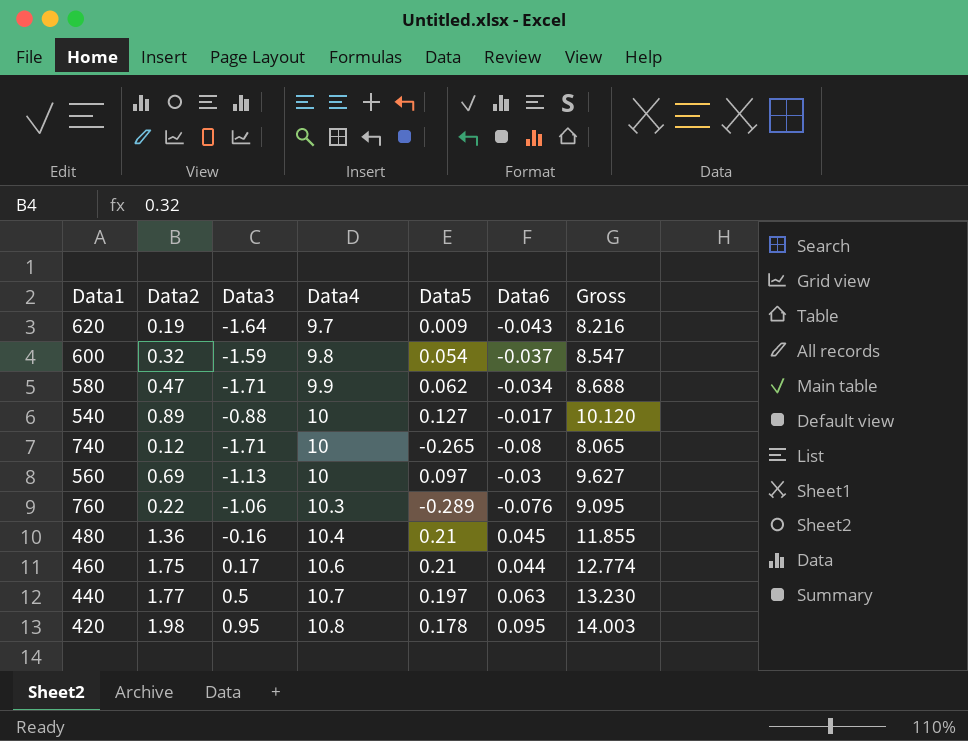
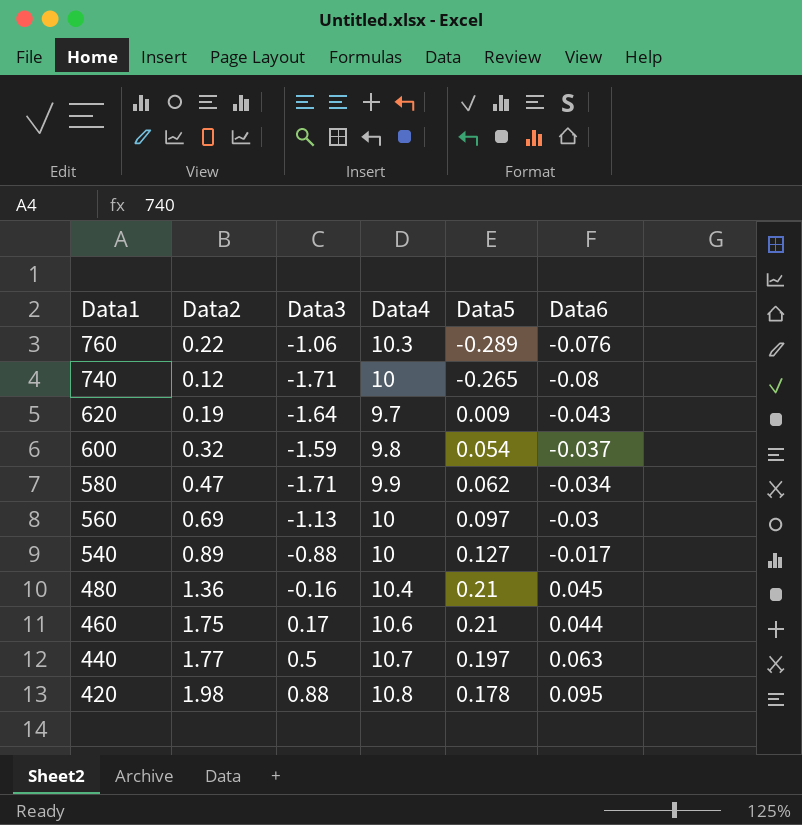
row order: Data4 ascending -> Data1 descending
column Gross | formula: [Data2] + [Data3] + [Data4] + [Data5] + [Data6] -> none
420 | Data3: 0.95 -> 0.88

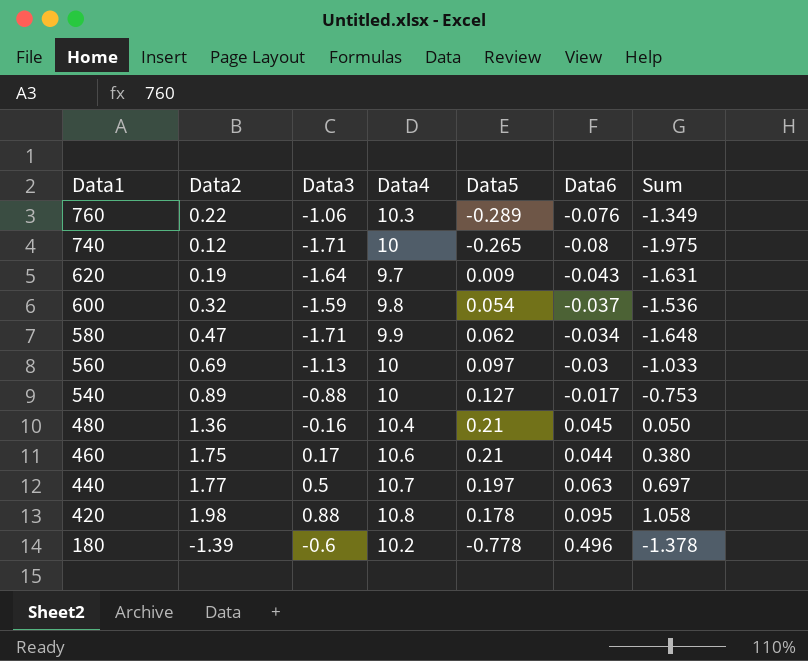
column Sum | formula: none -> [Data3] + [Data5]
row 180: none -> -1.39 | -0.6 | 10.2 | -0.778 | 0.496 | -1.378

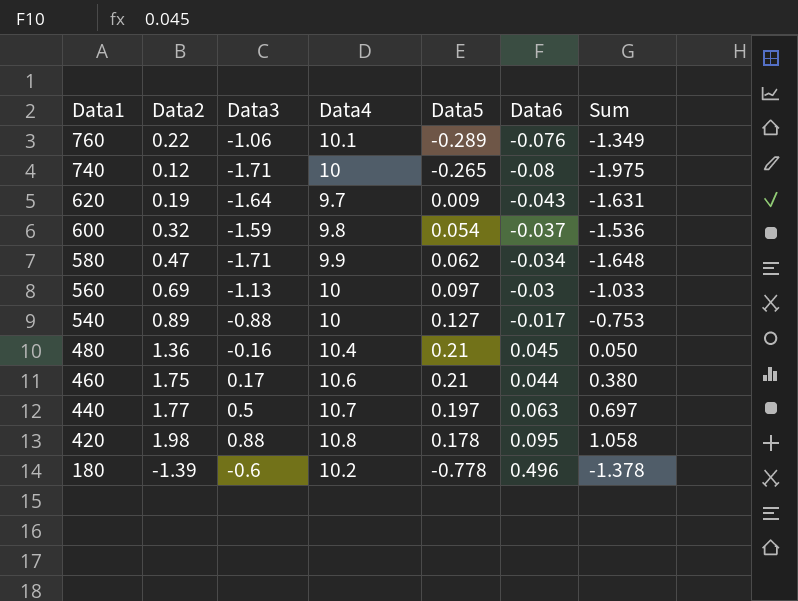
760 | Data4: 10.3 -> 10.1

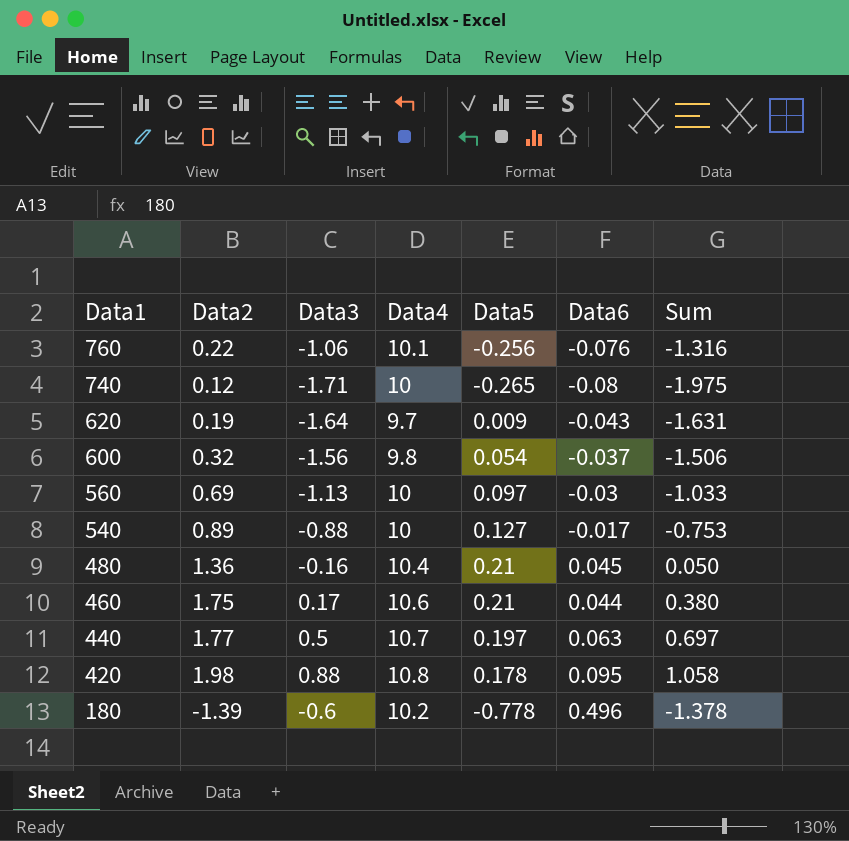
row 580: 0.47 | -1.71 | 9.9 | 0.062 | -0.034 | -1.648 -> none
760 | Data5: -0.289 -> -0.256
760 | Sum: -1.349 -> -1.316
600 | Data3: -1.59 -> -1.56
600 | Sum: -1.536 -> -1.506

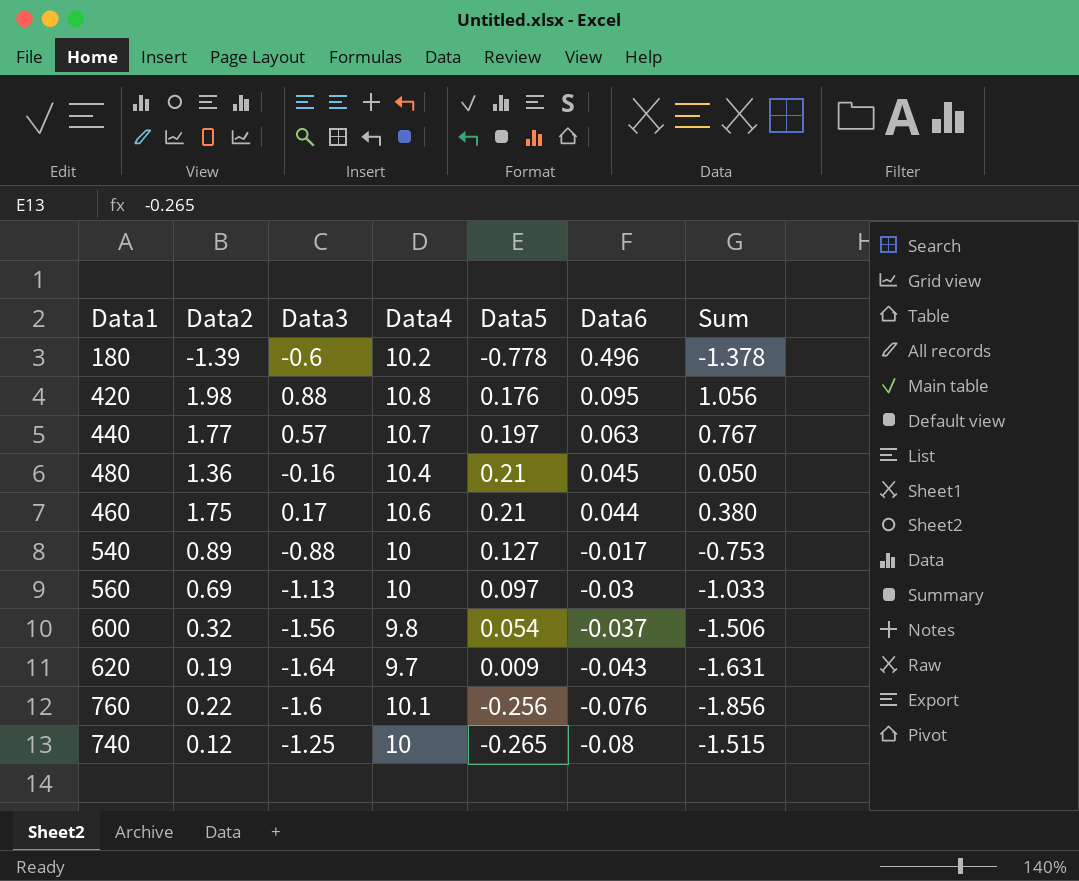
row order: Data1 descending -> Data6 descending
420 | Data5: 0.178 -> 0.176
420 | Sum: 1.058 -> 1.056
440 | Data3: 0.5 -> 0.57
440 | Sum: 0.697 -> 0.767
760 | Data3: -1.06 -> -1.6
760 | Sum: -1.316 -> -1.856
740 | Data3: -1.71 -> -1.25
740 | Sum: -1.975 -> -1.515

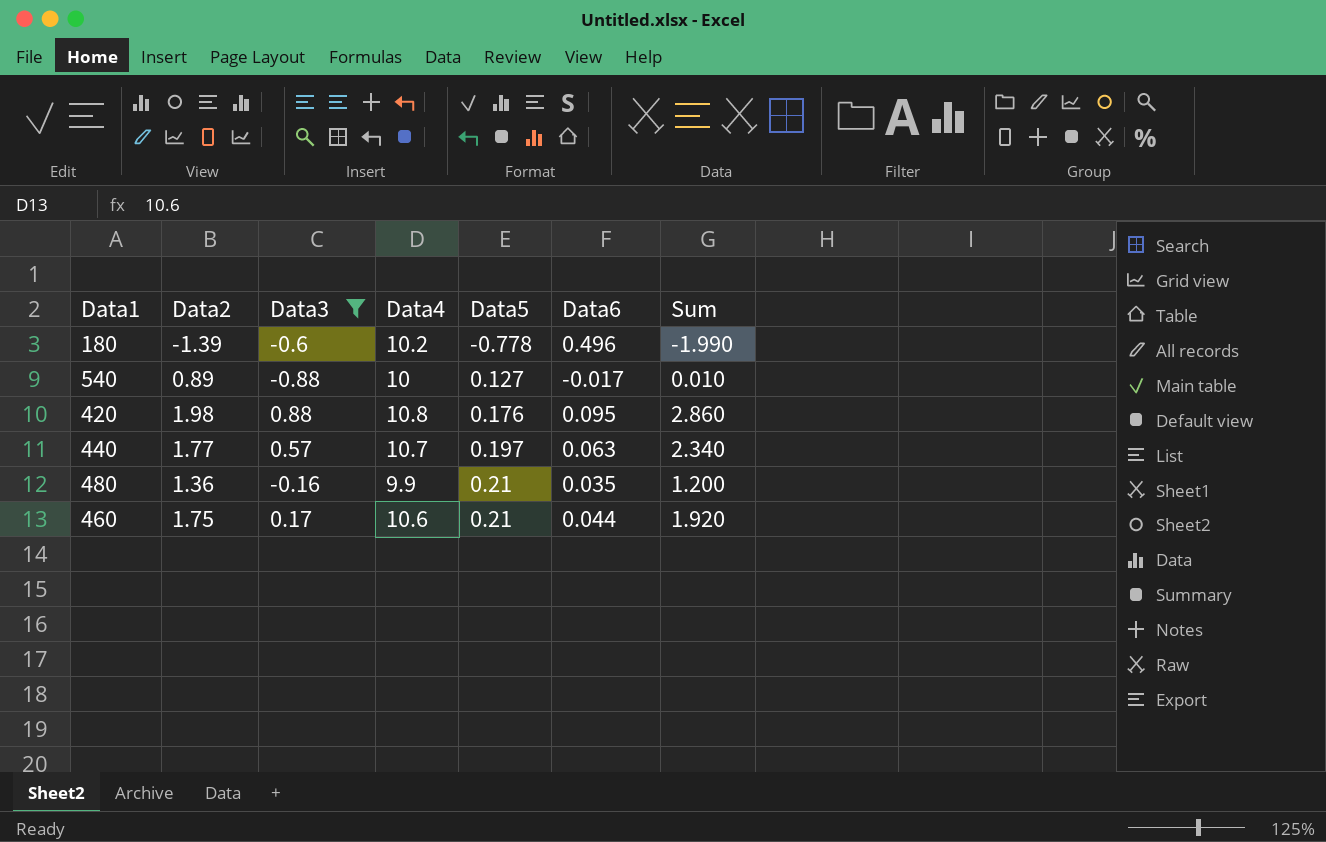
filter: none -> Data3 >= -0.88
row order: Data6 descending -> Data5 ascending
column Sum | formula: [Data3] + [Data5] -> [Data2] + [Data3]
480 | Data4: 10.4 -> 9.9
480 | Data6: 0.045 -> 0.035

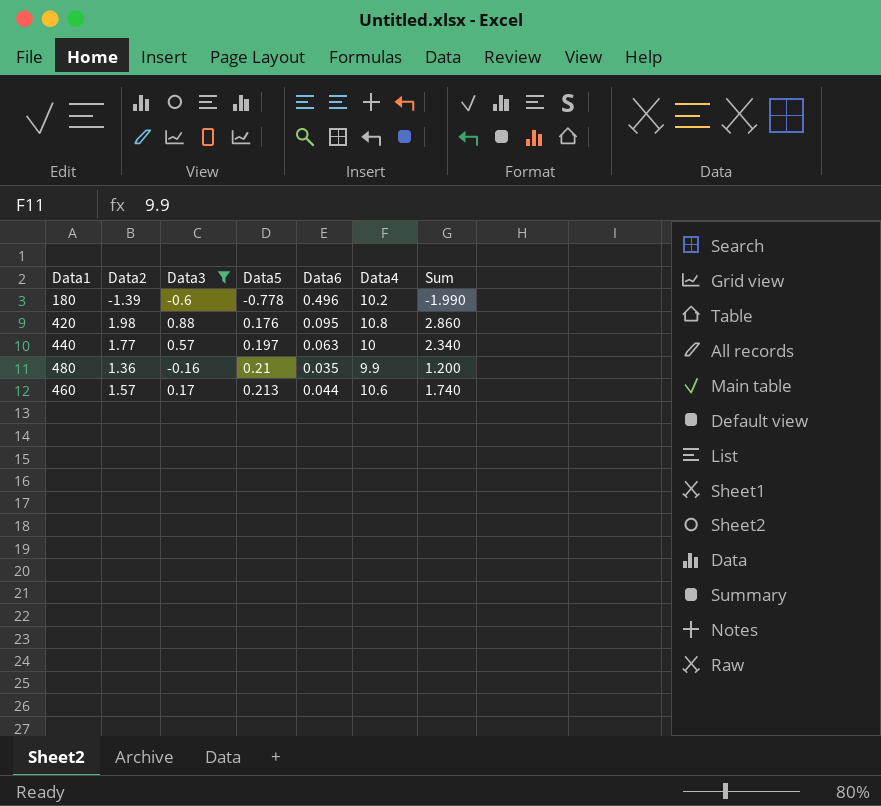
column Data4 | position: 4 -> 6
row 540: 0.89 | -0.88 | 10 | 0.127 | -0.017 | 0.010 -> none
440 | Data4: 10.7 -> 10
460 | Data2: 1.75 -> 1.57
460 | Data5: 0.21 -> 0.213
460 | Sum: 1.920 -> 1.740

